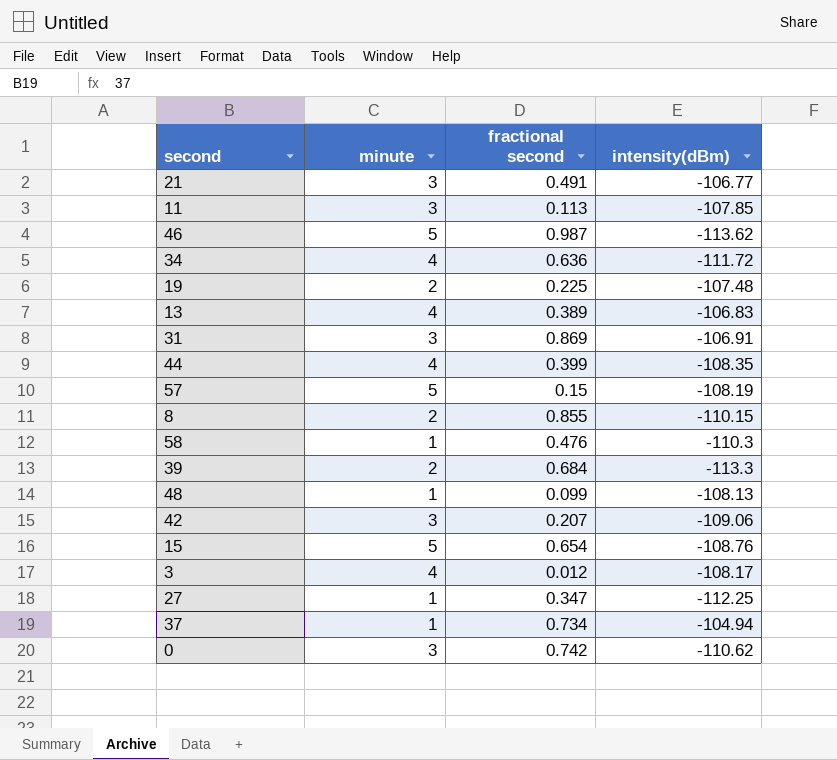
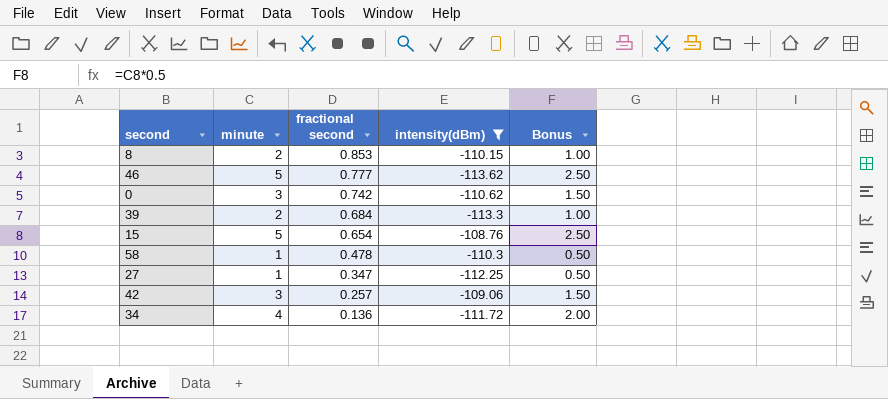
filter: none -> intensity(dBm) <= -108.76
row order: none -> fractional second descending
column Bonus | formula: none -> [minute] * 0.5
8 | fractional second: 0.855 -> 0.853
46 | fractional second: 0.987 -> 0.777
58 | fractional second: 0.476 -> 0.478
42 | fractional second: 0.207 -> 0.257
34 | fractional second: 0.636 -> 0.136

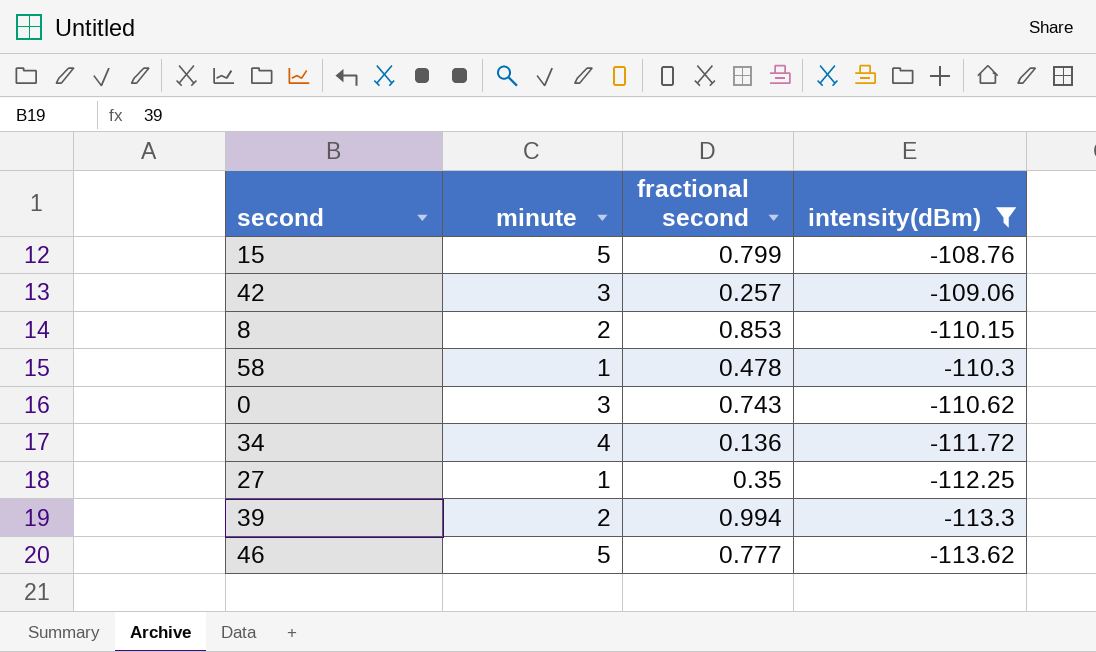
row order: fractional second descending -> intensity(dBm) descending
column Bonus | formula: [minute] * 0.5 -> none
15 | fractional second: 0.654 -> 0.799
0 | fractional second: 0.742 -> 0.743
27 | fractional second: 0.347 -> 0.35
39 | fractional second: 0.684 -> 0.994

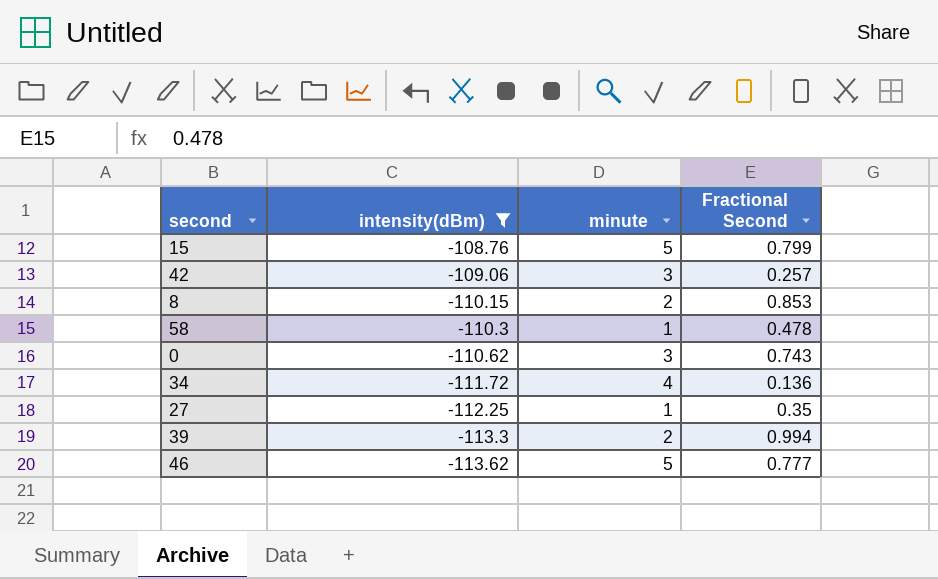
column intensity(dBm) | position: 4 -> 2
column name: fractional second -> Fractional Second

